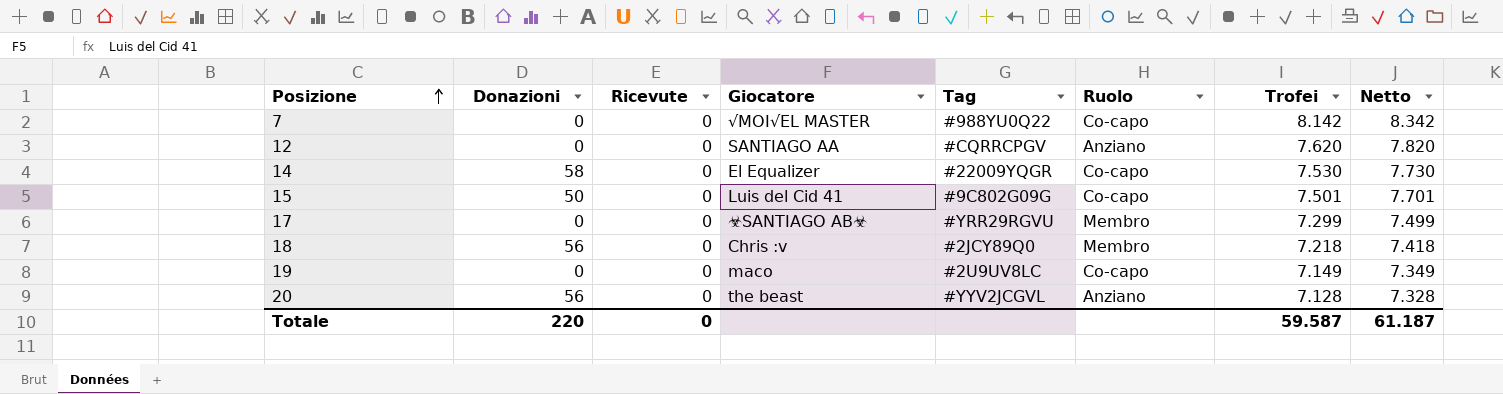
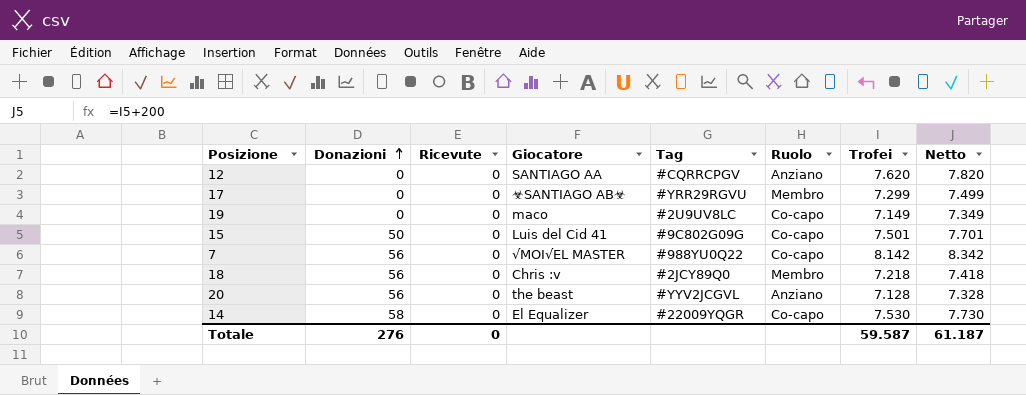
row order: Posizione ascending -> Donazioni ascending
7 | Donazioni: 0 -> 56
Totale | Donazioni: 220 -> 276

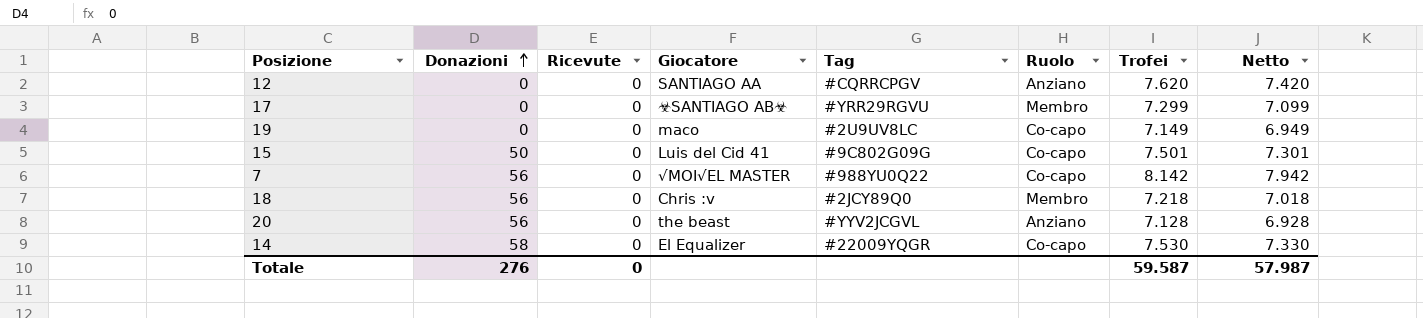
column Netto | formula: [Trofei] + 200 -> [Trofei] - 200
Totale | Netto: 61.187 -> 57.987

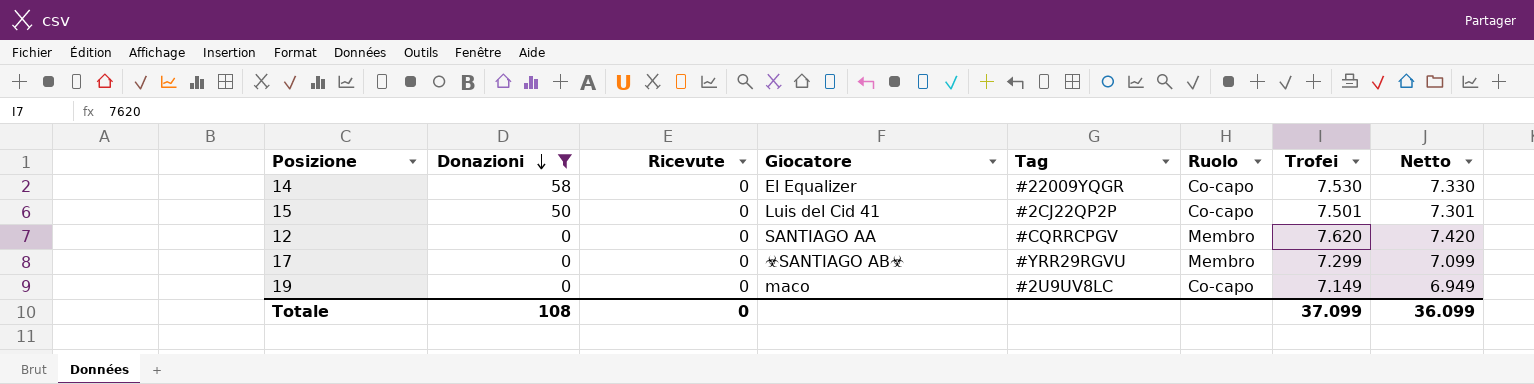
filter: none -> Donazioni != 56
row order: Donazioni ascending -> Donazioni descending
15 | Tag: #9C802G09G -> #2CJ22QP2P
12 | Ruolo: Anziano -> Membro
Totale | Donazioni: 276 -> 108
Totale | Trofei: 59.587 -> 37.099
Totale | Netto: 57.987 -> 36.099

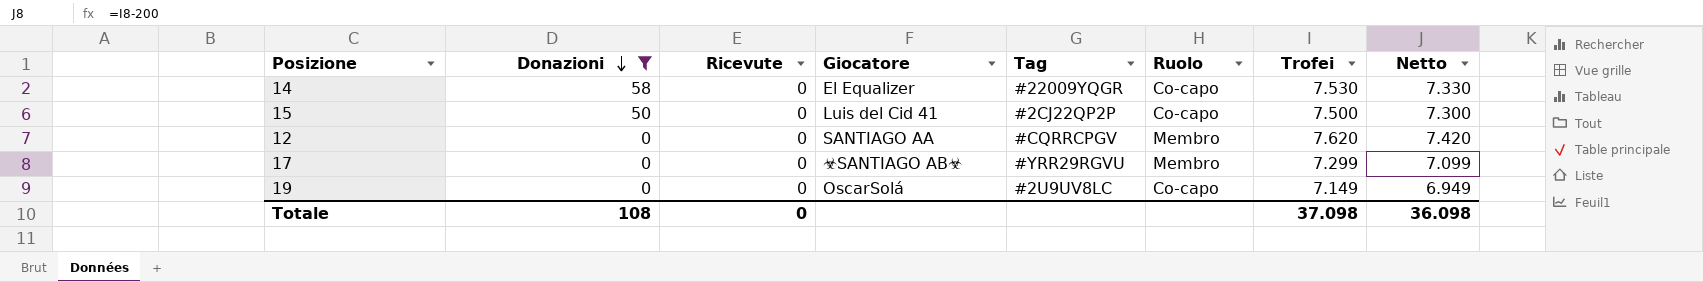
15 | Trofei: 7.501 -> 7.500
15 | Netto: 7.301 -> 7.300
19 | Giocatore: maco -> OscarSolá
Totale | Trofei: 37.099 -> 37.098
Totale | Netto: 36.099 -> 36.098

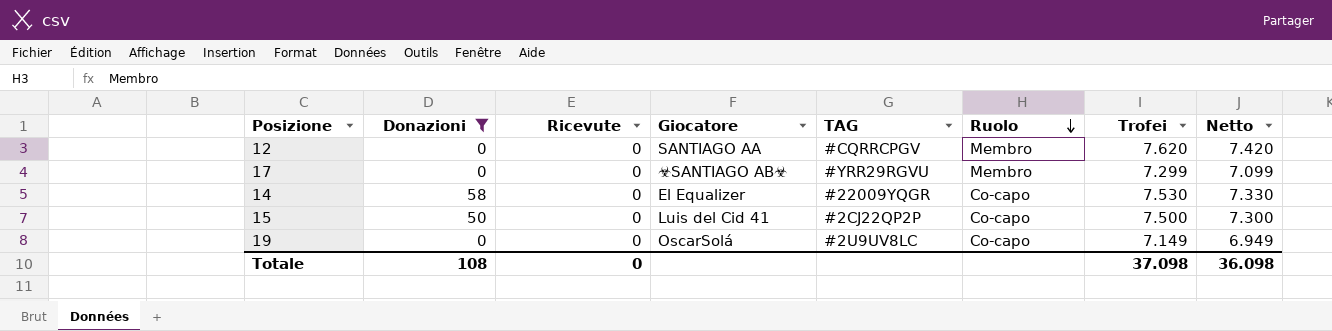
row order: Donazioni descending -> Ruolo descending
column name: Tag -> TAG

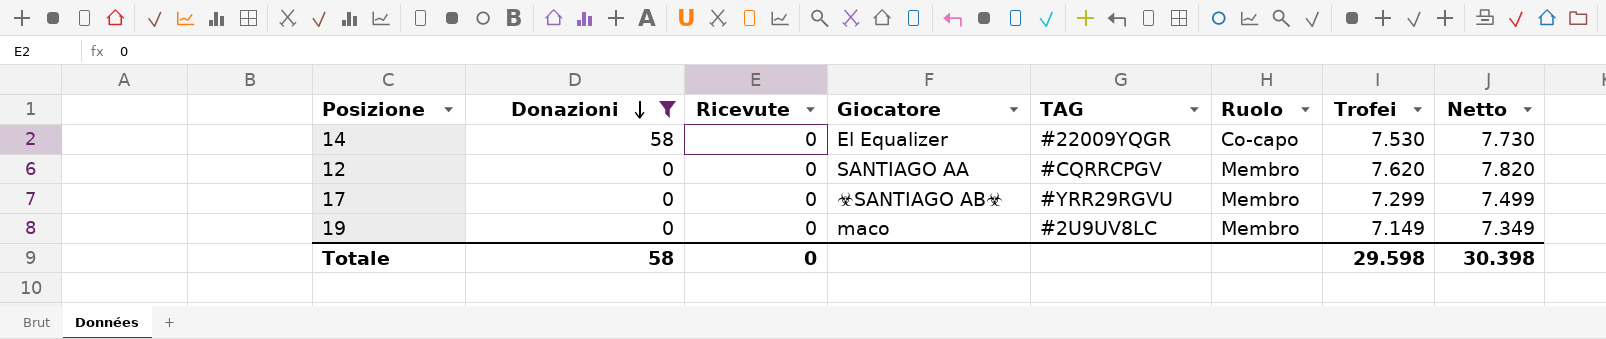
row order: Ruolo descending -> Donazioni descending
column Netto | formula: [Trofei] - 200 -> [Trofei] + 200
row 15: 50 | 0 | Luis del Cid 41 | #2CJ22QP2P | Co-capo | 7.500 | 7.300 -> none
19 | Giocatore: OscarSolá -> maco
19 | Ruolo: Co-capo -> Membro
Totale | Donazioni: 108 -> 58
Totale | Trofei: 37.098 -> 29.598
Totale | Netto: 36.098 -> 30.398

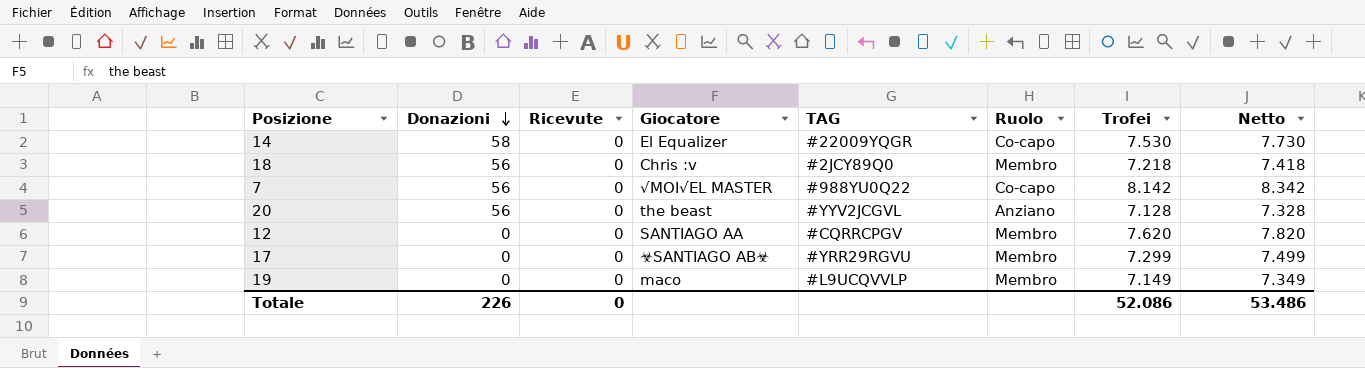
filter: Donazioni != 56 -> none
19 | TAG: #2U9UV8LC -> #L9UCQVVLP
Totale | Donazioni: 58 -> 226
Totale | Trofei: 29.598 -> 52.086
Totale | Netto: 30.398 -> 53.486

